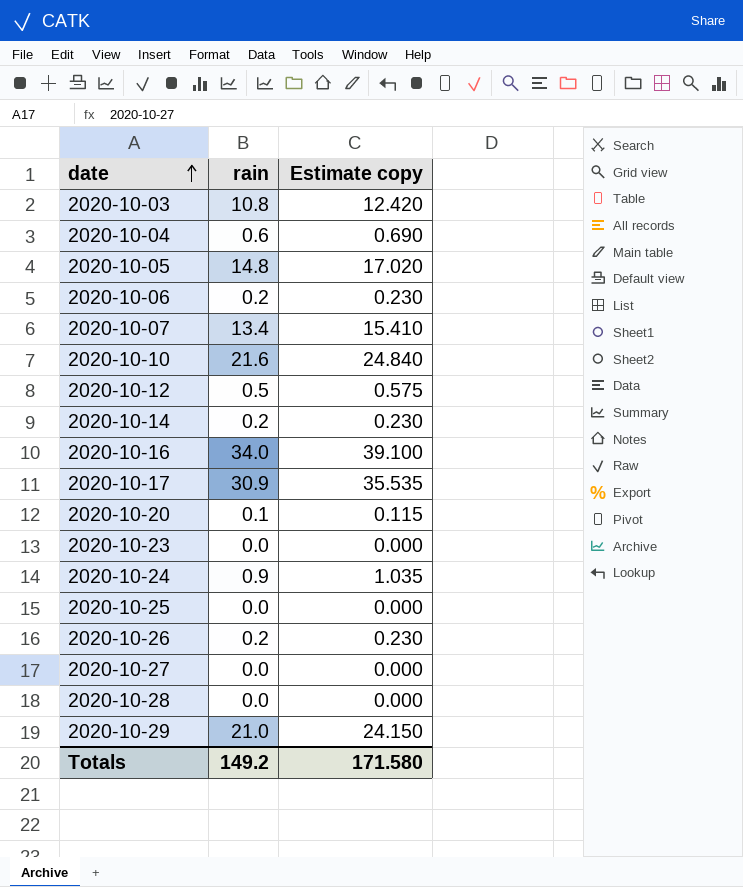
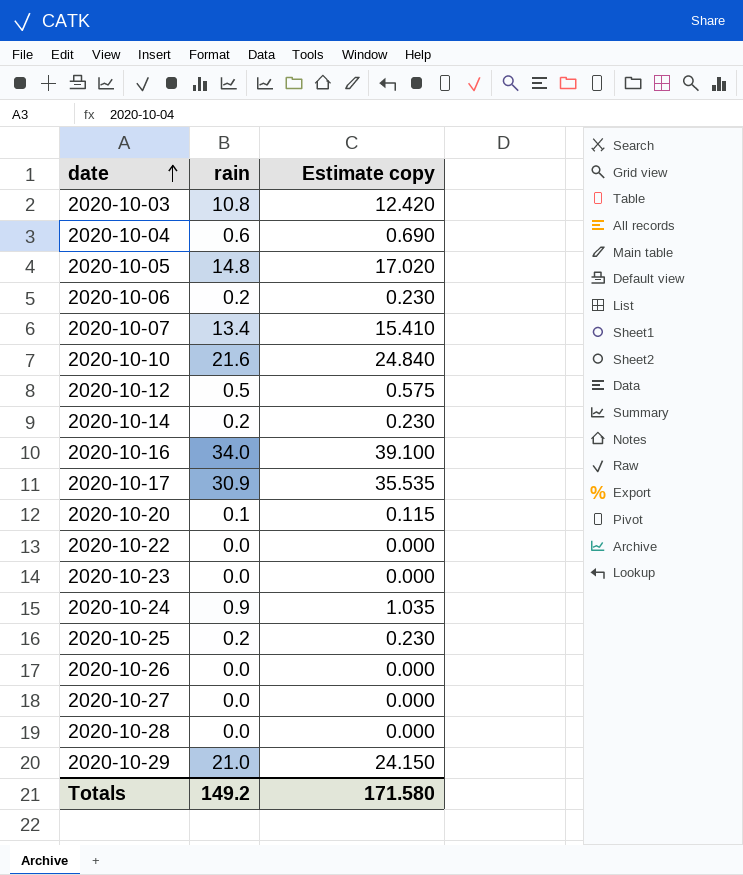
row 2020-10-22: none -> 0.0 | 0.000
2020-10-25 | rain: 0.0 -> 0.2
2020-10-25 | Estimate copy: 0.000 -> 0.230
2020-10-26 | rain: 0.2 -> 0.0
2020-10-26 | Estimate copy: 0.230 -> 0.000

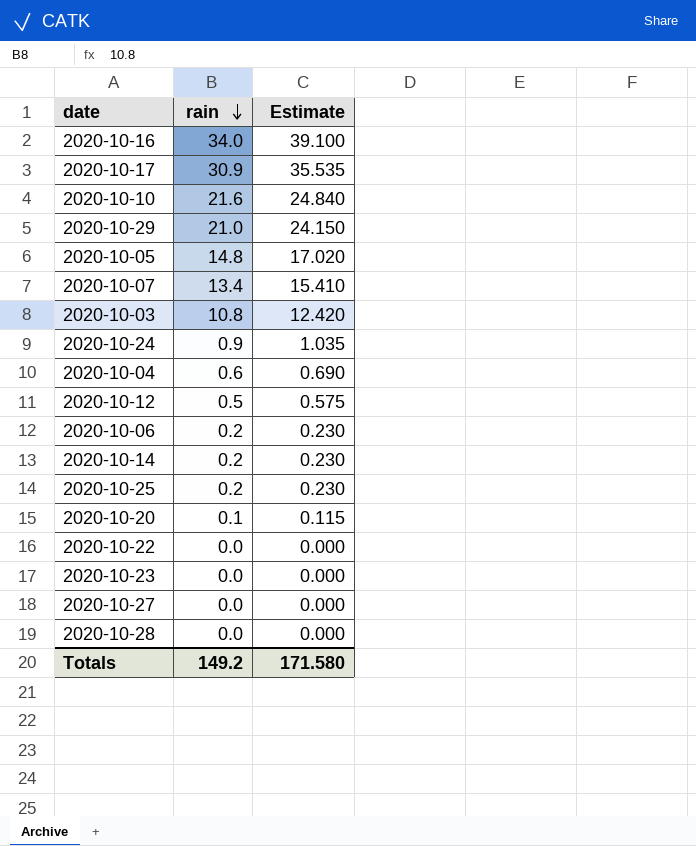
row order: date ascending -> rain descending
column name: Estimate copy -> Estimate
row 2020-10-26: 0.0 | 0.000 -> none

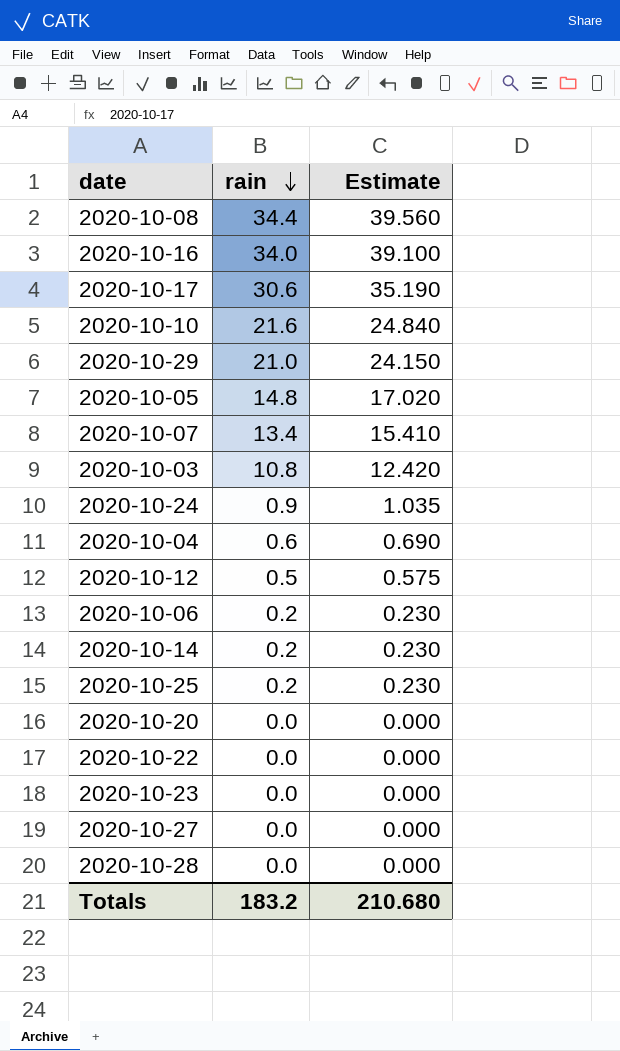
row 2020-10-08: none -> 34.4 | 39.560
2020-10-17 | rain: 30.9 -> 30.6
2020-10-17 | Estimate: 35.535 -> 35.190
2020-10-20 | rain: 0.1 -> 0.0
2020-10-20 | Estimate: 0.115 -> 0.000
Totals | rain: 149.2 -> 183.2
Totals | Estimate: 171.580 -> 210.680

